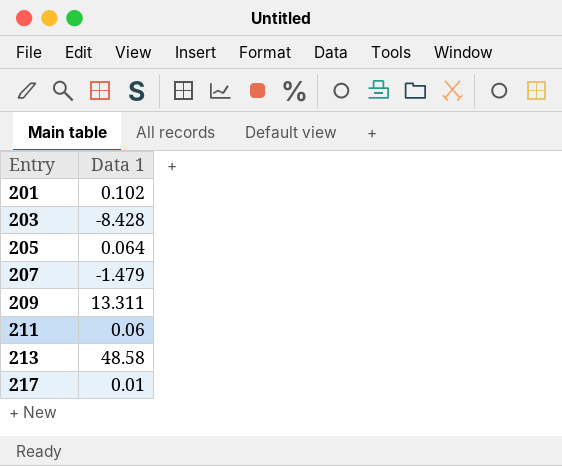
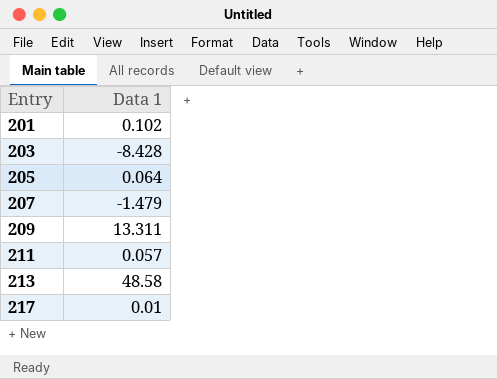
211 | Data 1: 0.06 -> 0.057

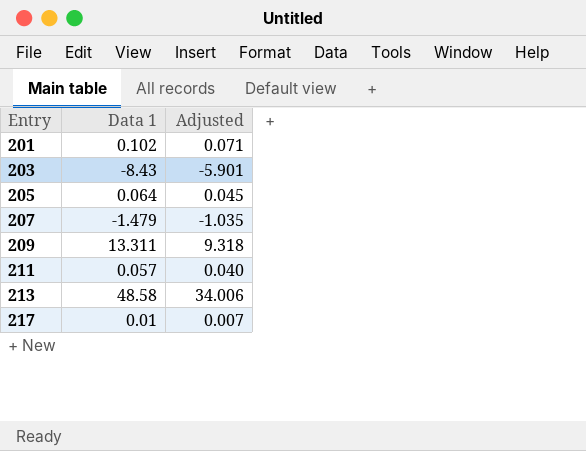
column Adjusted | formula: none -> [Data 1] * 0.7
203 | Data 1: -8.428 -> -8.43

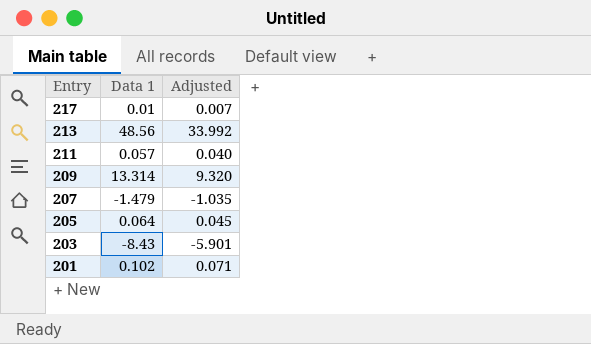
row order: Entry ascending -> Entry descending
213 | Data 1: 48.58 -> 48.56
213 | Adjusted: 34.006 -> 33.992
209 | Data 1: 13.311 -> 13.314
209 | Adjusted: 9.318 -> 9.320

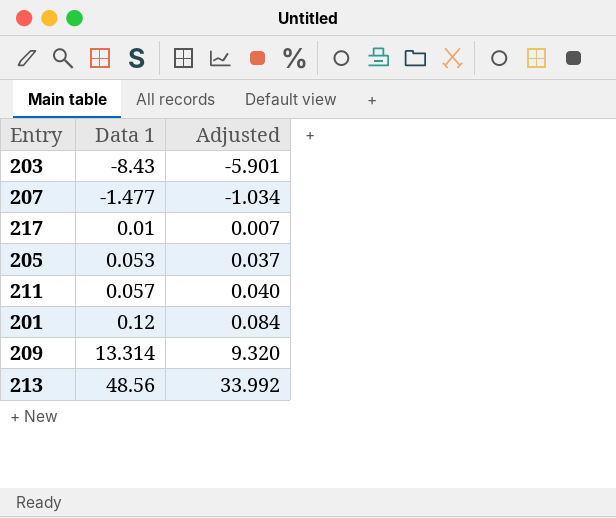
row order: Entry descending -> Data 1 ascending
207 | Data 1: -1.479 -> -1.477
207 | Adjusted: -1.035 -> -1.034
205 | Data 1: 0.064 -> 0.053
205 | Adjusted: 0.045 -> 0.037
201 | Data 1: 0.102 -> 0.12
201 | Adjusted: 0.071 -> 0.084

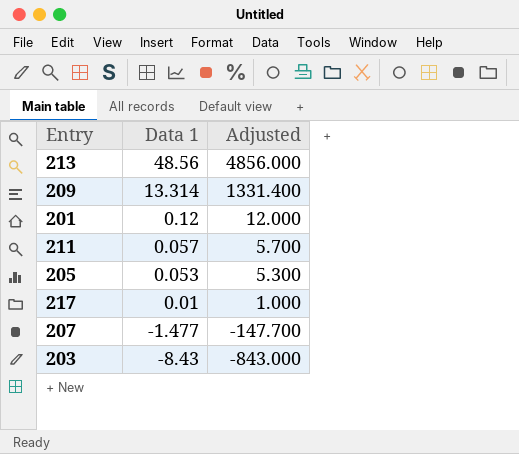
row order: Data 1 ascending -> Data 1 descending
column Adjusted | formula: [Data 1] * 0.7 -> [Data 1] * 100

